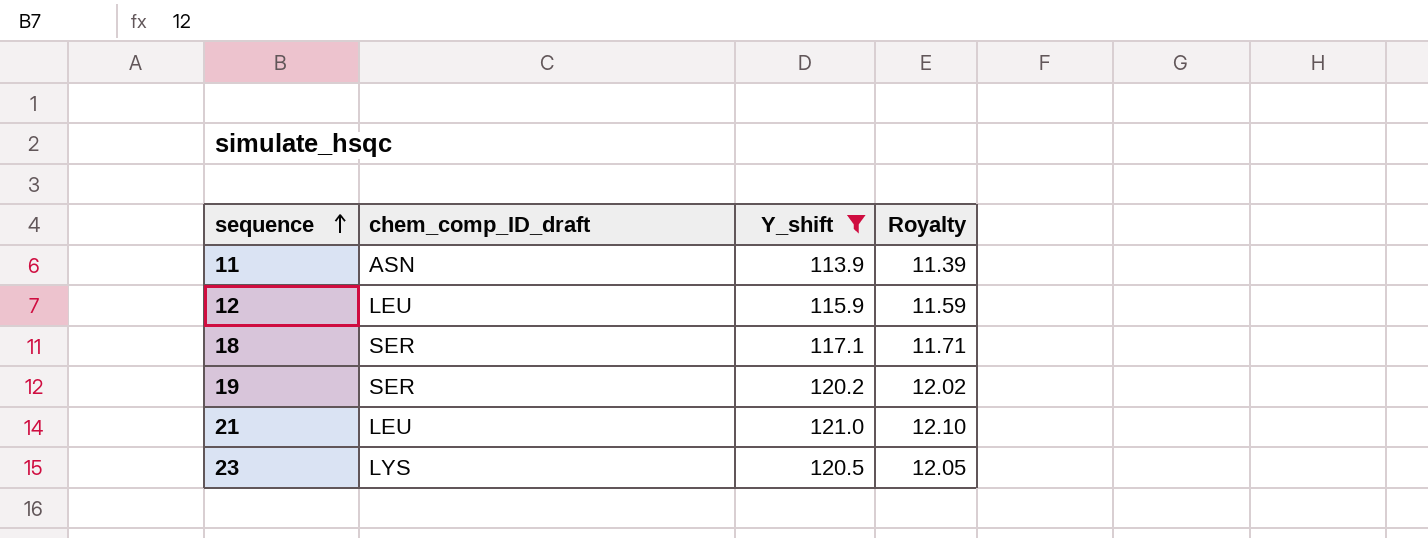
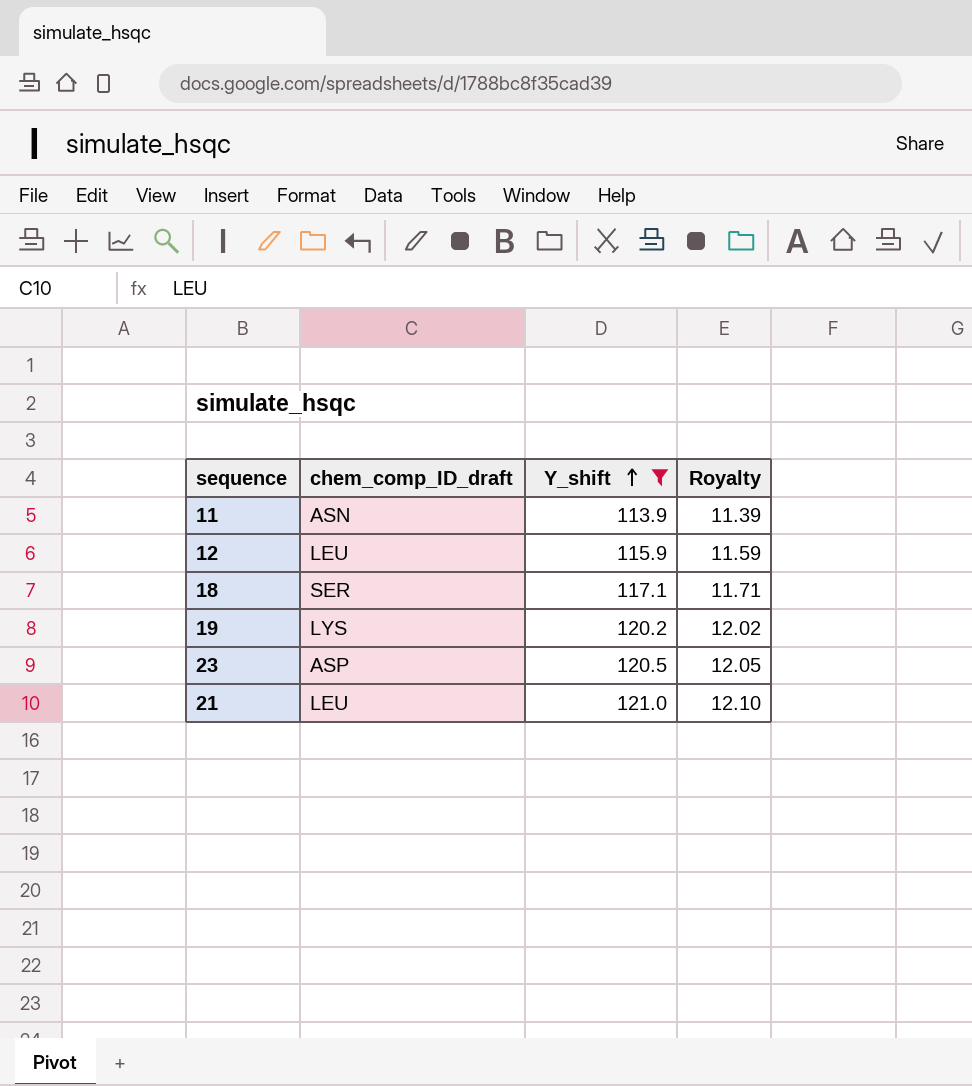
row order: sequence ascending -> Y_shift ascending
19 | chem_comp_ID_draft: SER -> LYS
23 | chem_comp_ID_draft: LYS -> ASP

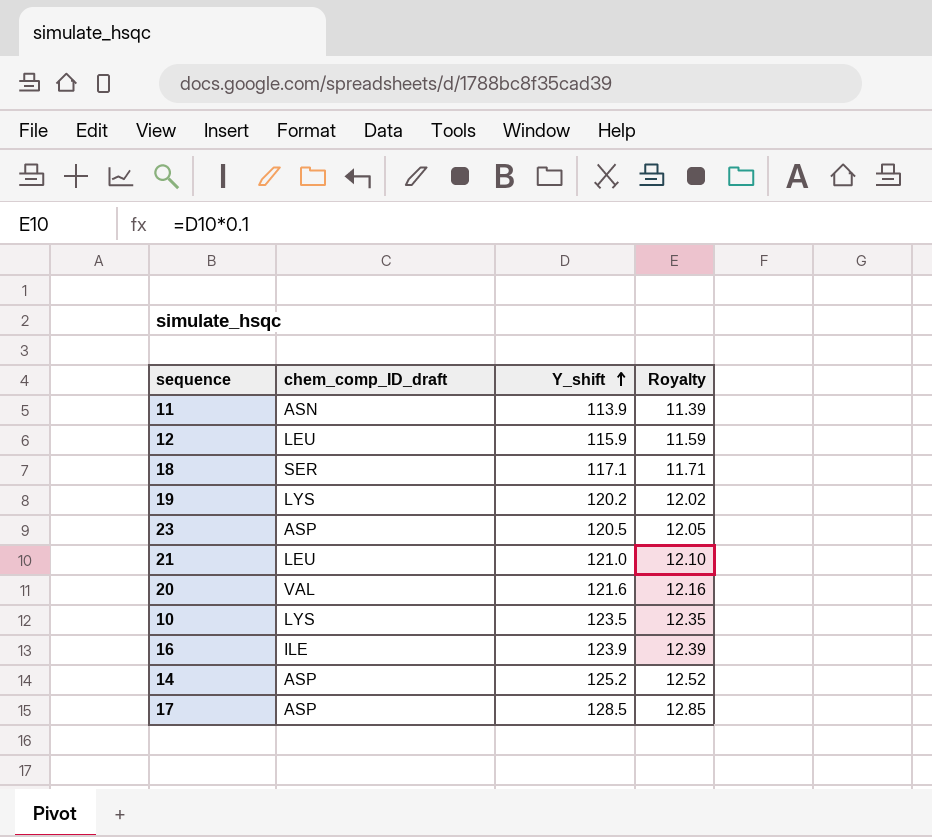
filter: Y_shift <= 121.0 -> none

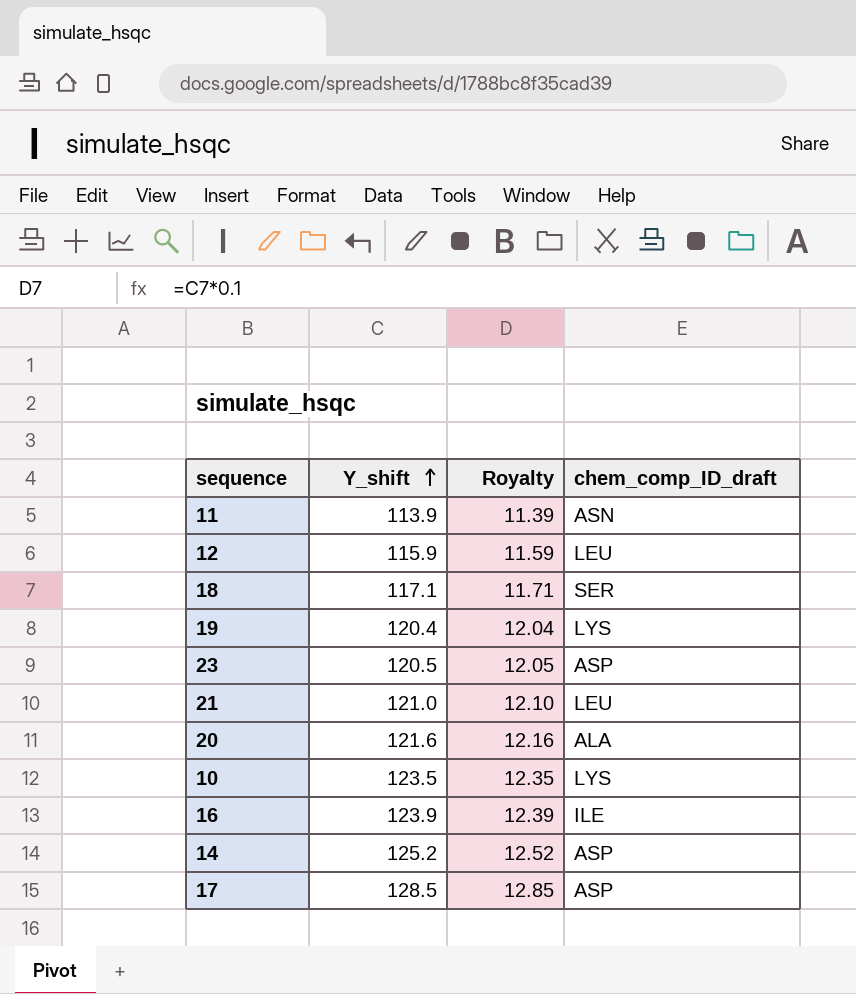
column chem_comp_ID_draft | position: 2 -> 4
19 | Y_shift: 120.2 -> 120.4
19 | Royalty: 12.02 -> 12.04
20 | chem_comp_ID_draft: VAL -> ALA

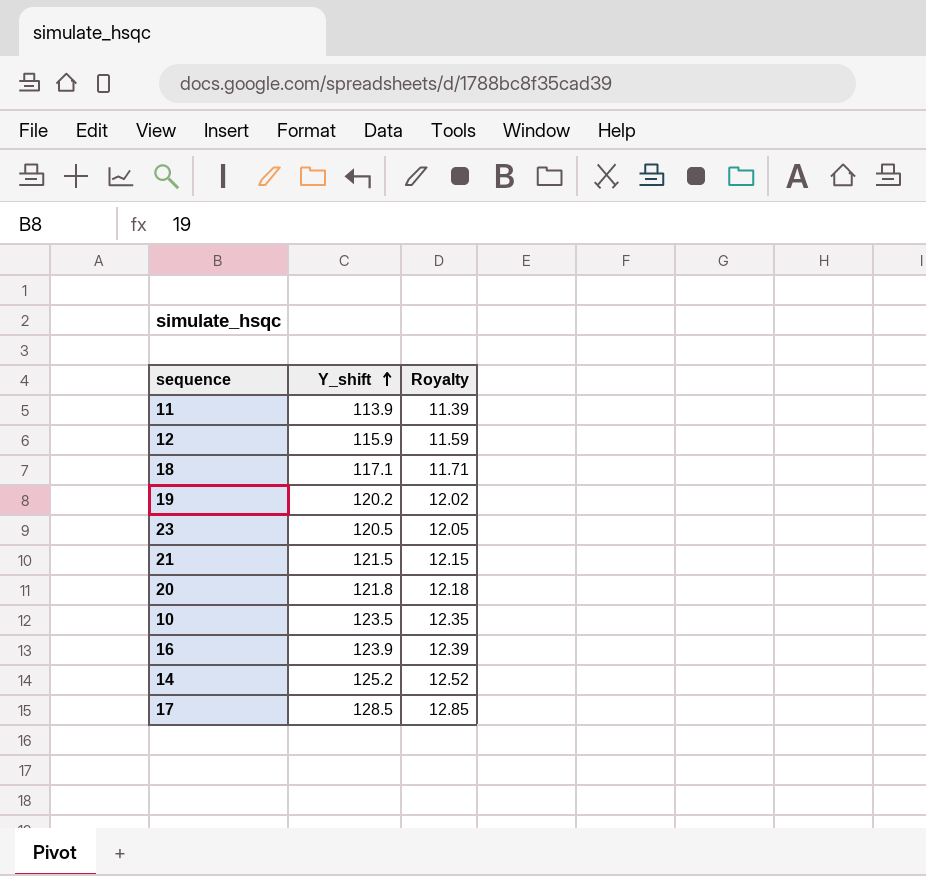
column chem_comp_ID_draft | position: 4 -> none
19 | Y_shift: 120.4 -> 120.2
19 | Royalty: 12.04 -> 12.02
21 | Y_shift: 121.0 -> 121.5
21 | Royalty: 12.10 -> 12.15
20 | Y_shift: 121.6 -> 121.8
20 | Royalty: 12.16 -> 12.18

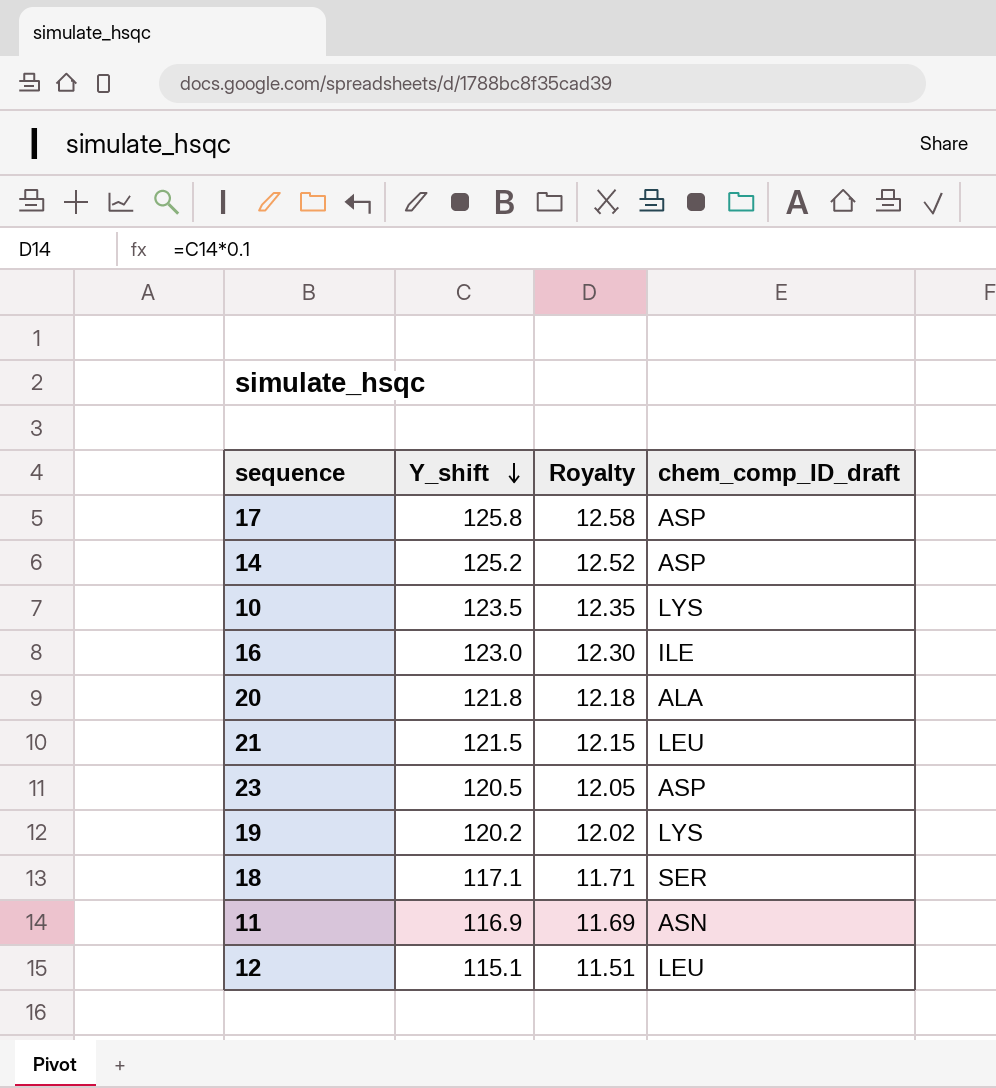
row order: Y_shift ascending -> Y_shift descending
column chem_comp_ID_draft | position: none -> 4
17 | Y_shift: 128.5 -> 125.8
17 | Royalty: 12.85 -> 12.58
16 | Y_shift: 123.9 -> 123.0
16 | Royalty: 12.39 -> 12.30
11 | Y_shift: 113.9 -> 116.9
11 | Royalty: 11.39 -> 11.69
12 | Y_shift: 115.9 -> 115.1
12 | Royalty: 11.59 -> 11.51

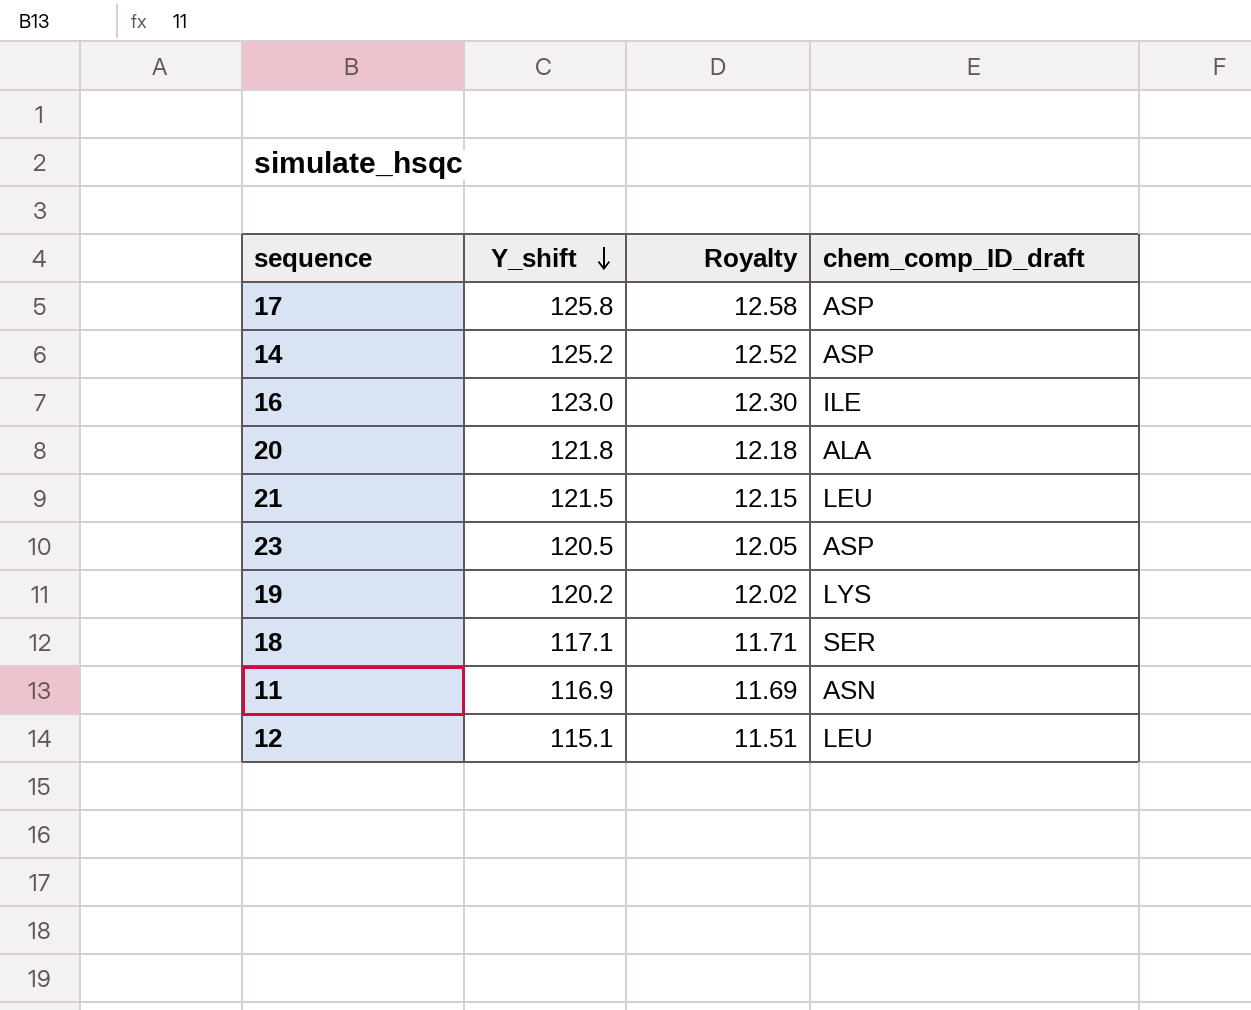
row 10: 123.5 | 12.35 | LYS -> none

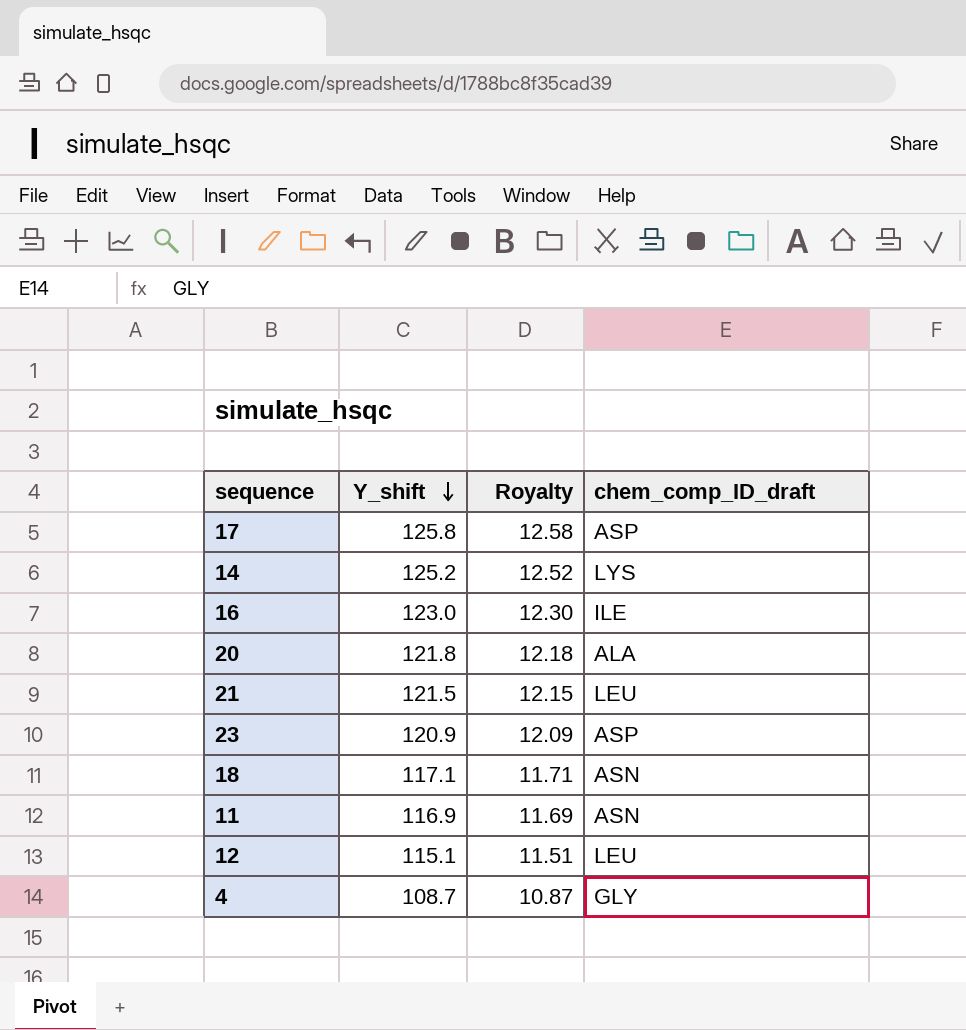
row 19: 120.2 | 12.02 | LYS -> none
14 | chem_comp_ID_draft: ASP -> LYS
23 | Y_shift: 120.5 -> 120.9
23 | Royalty: 12.05 -> 12.09
18 | chem_comp_ID_draft: SER -> ASN
row 4: none -> 108.7 | 10.87 | GLY

